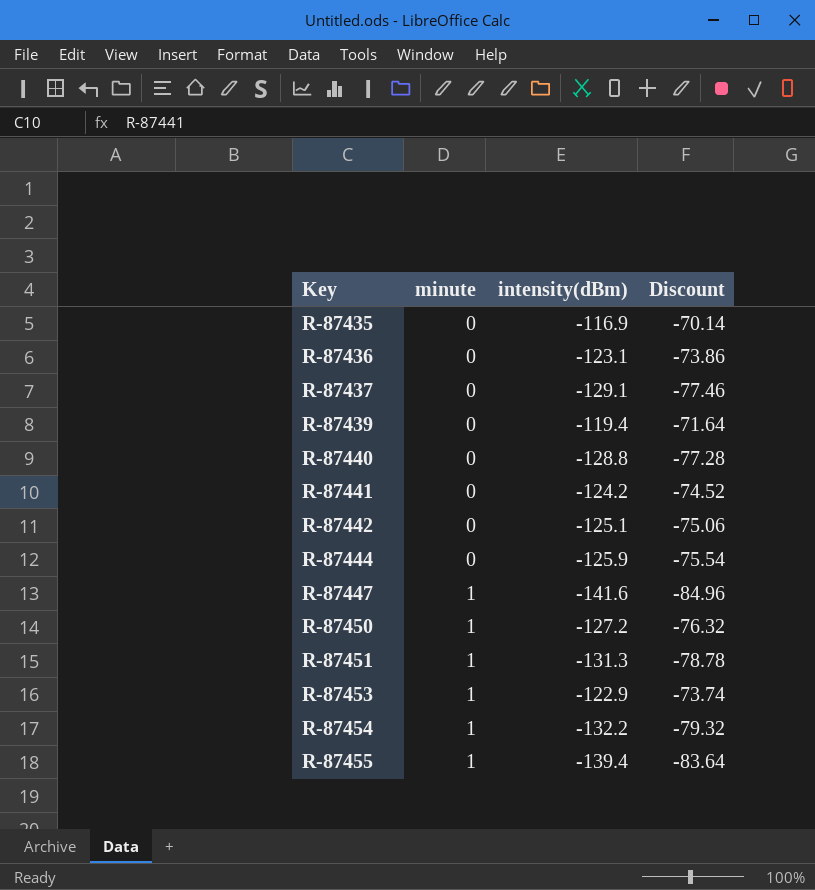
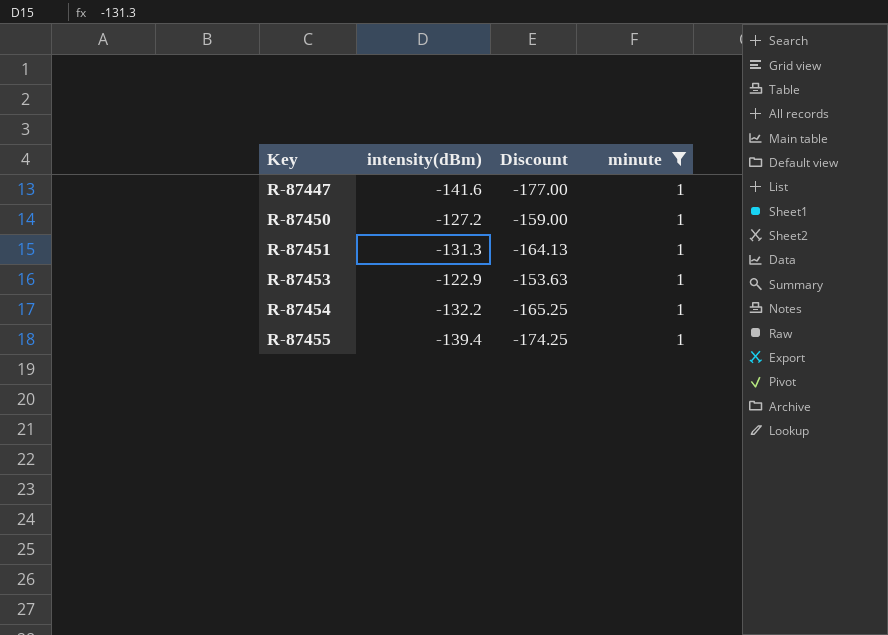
filter: none -> minute = 1
column Discount | formula: [intensity(dBm)] * 0.6 -> [intensity(dBm)] * 1.25
column minute | position: 2 -> 4

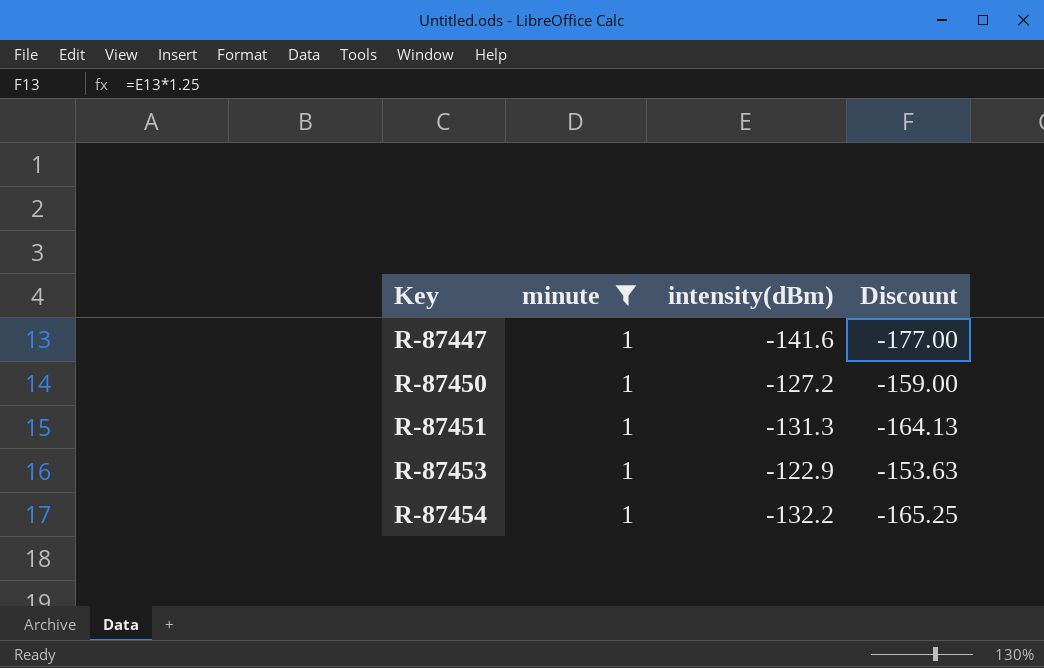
column minute | position: 4 -> 2
row R-87455: -139.4 | -174.25 | 1 -> none

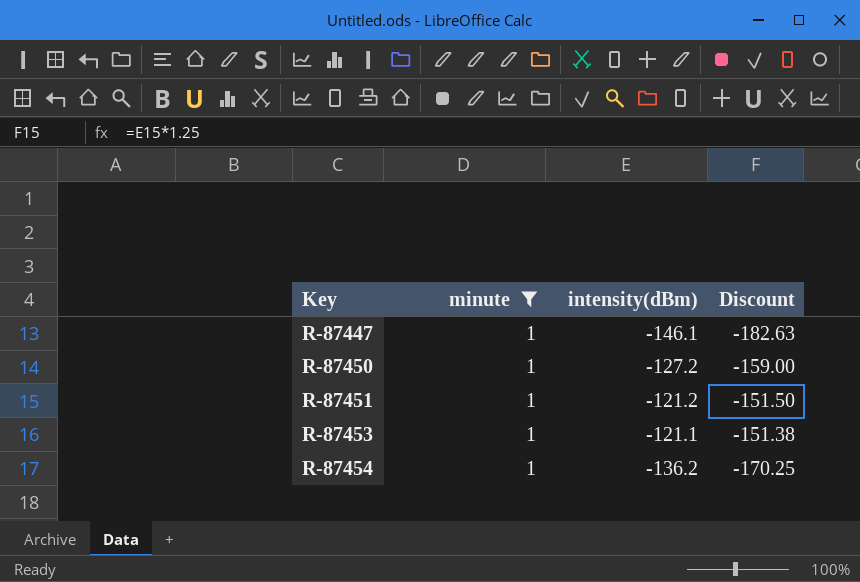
R-87447 | intensity(dBm): -141.6 -> -146.1
R-87447 | Discount: -177.00 -> -182.63
R-87451 | intensity(dBm): -131.3 -> -121.2
R-87451 | Discount: -164.13 -> -151.50
R-87453 | intensity(dBm): -122.9 -> -121.1
R-87453 | Discount: -153.63 -> -151.38
R-87454 | intensity(dBm): -132.2 -> -136.2
R-87454 | Discount: -165.25 -> -170.25

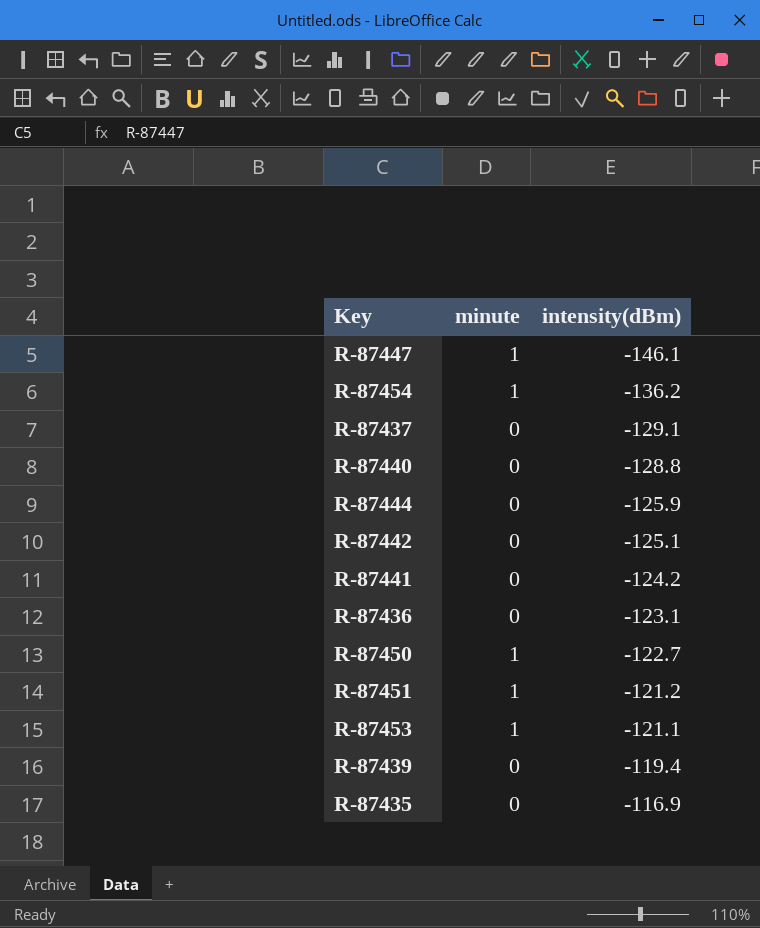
filter: minute = 1 -> none
row order: Key ascending -> intensity(dBm) ascending
column Discount | formula: [intensity(dBm)] * 1.25 -> none
R-87450 | intensity(dBm): -127.2 -> -122.7

